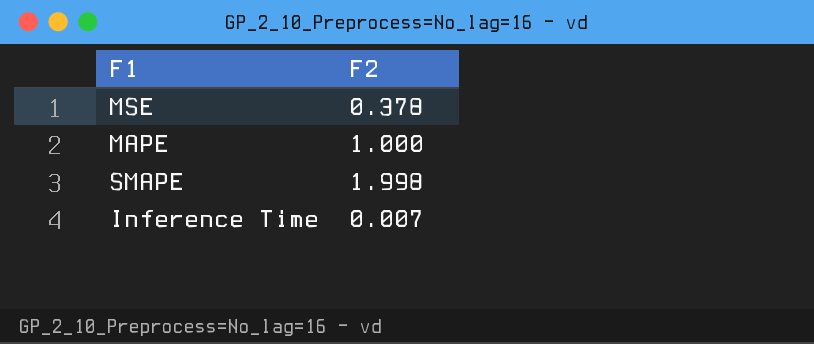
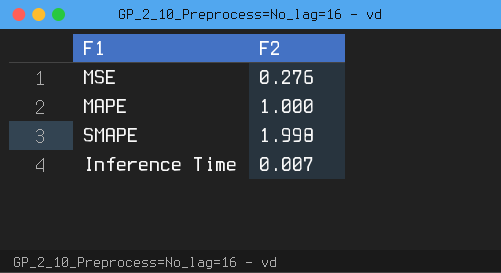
MSE | F2: 0.378 -> 0.276

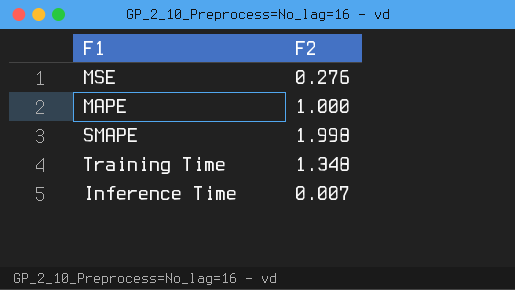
row Training Time: none -> 1.348

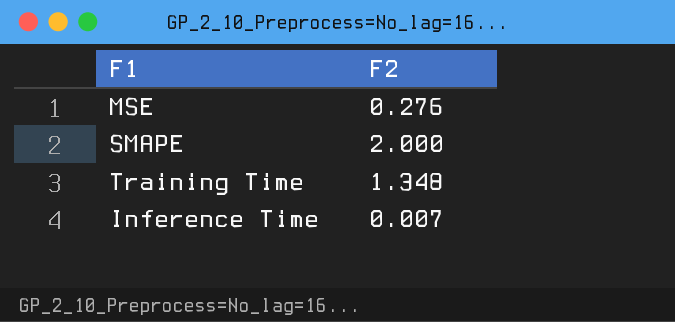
row MAPE: 1.000 -> none
SMAPE | F2: 1.998 -> 2.000

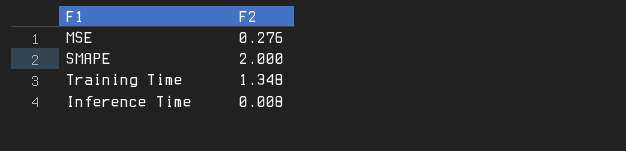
Inference Time | F2: 0.007 -> 0.008

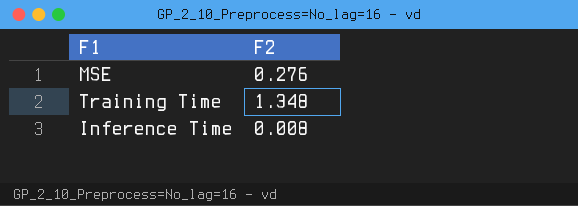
row SMAPE: 2.000 -> none

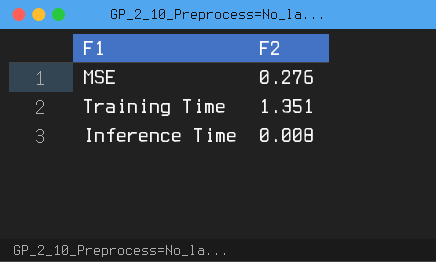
Training Time | F2: 1.348 -> 1.351

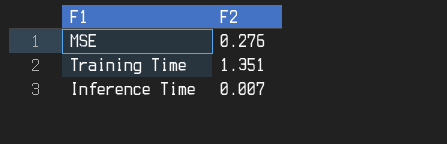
Inference Time | F2: 0.008 -> 0.007

